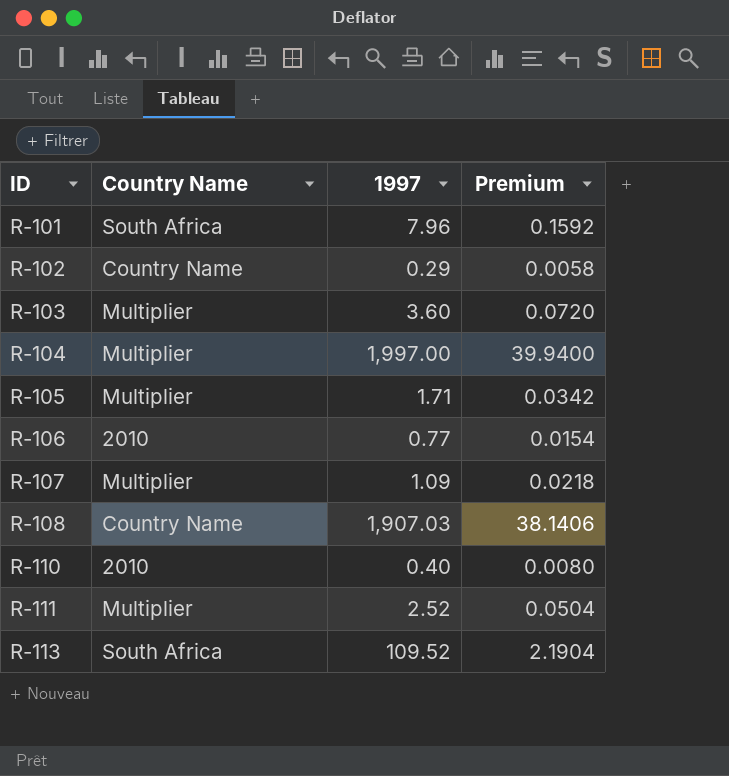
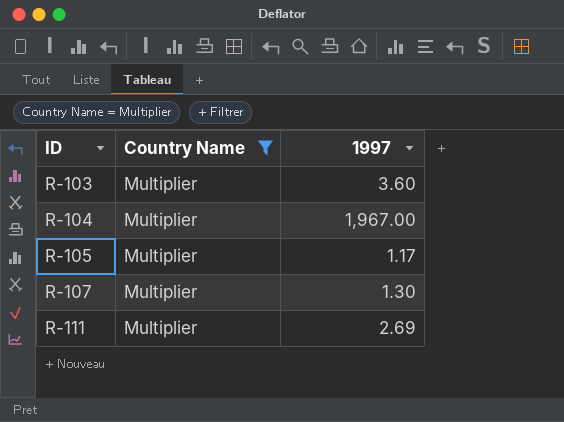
filter: none -> Country Name = Multiplier
column Premium | formula: [1997] * 0.02 -> none
R-104 | 1997: 1,997.00 -> 1,967.00
R-105 | 1997: 1.71 -> 1.17
R-107 | 1997: 1.09 -> 1.30
R-111 | 1997: 2.52 -> 2.69

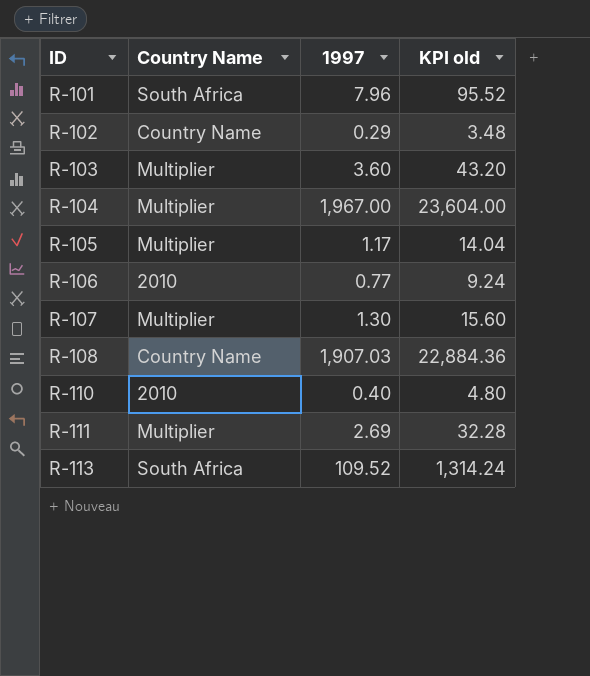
filter: Country Name = Multiplier -> none
column KPI old | formula: none -> [1997] * 12

